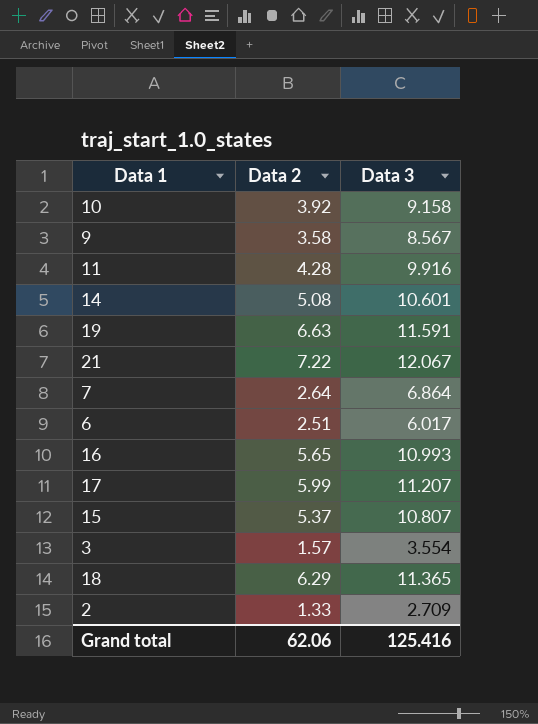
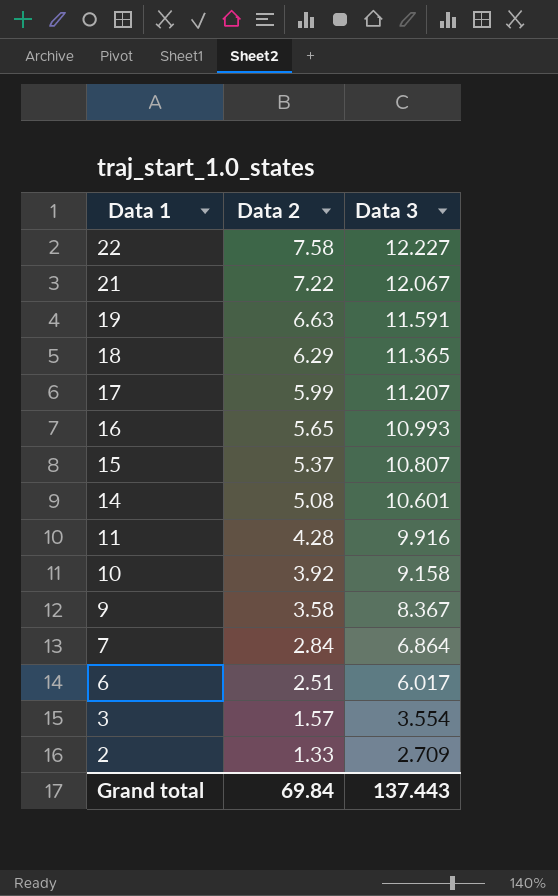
row order: none -> Data 1 descending
row 22: none -> 7.58 | 12.227
9 | Data 3: 8.567 -> 8.367
7 | Data 2: 2.64 -> 2.84
Grand total | Data 2: 62.06 -> 69.84
Grand total | Data 3: 125.416 -> 137.443

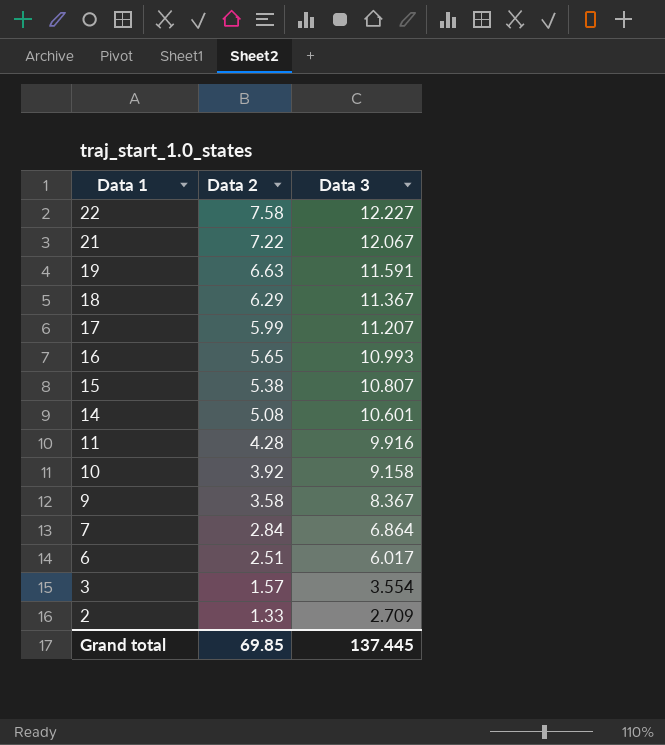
18 | Data 3: 11.365 -> 11.367
15 | Data 2: 5.37 -> 5.38
Grand total | Data 2: 69.84 -> 69.85
Grand total | Data 3: 137.443 -> 137.445

